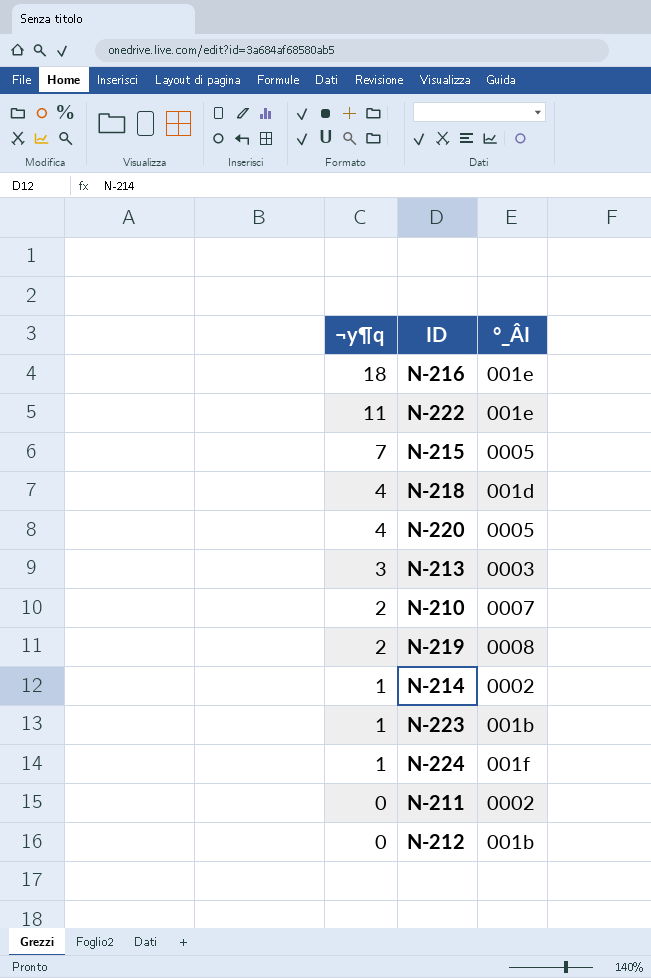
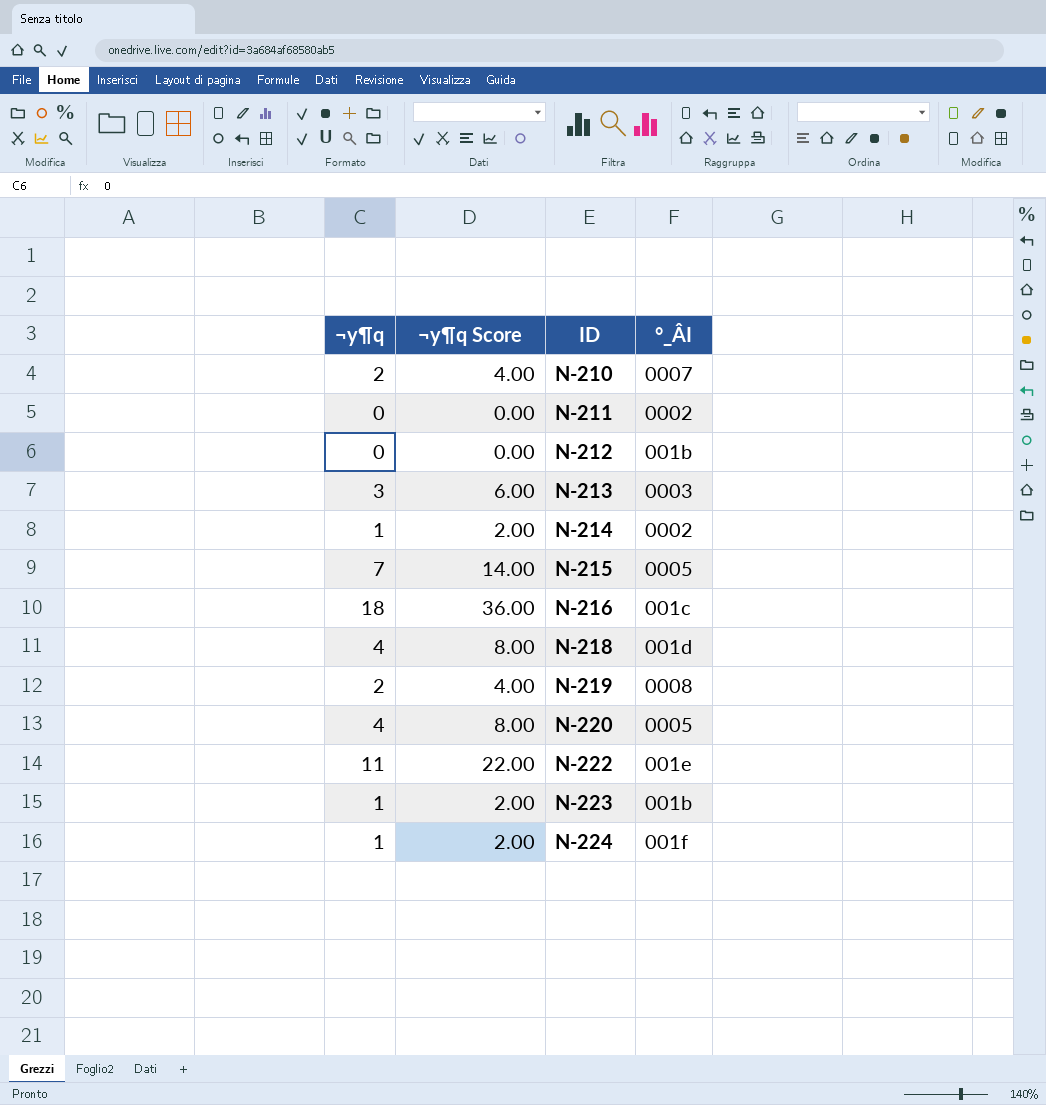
row order: ¬y¶q descending -> ID ascending
column ¬y¶q Score | formula: none -> [¬y¶q] * 2
N-216 | °_ÂI: 001e -> 001c

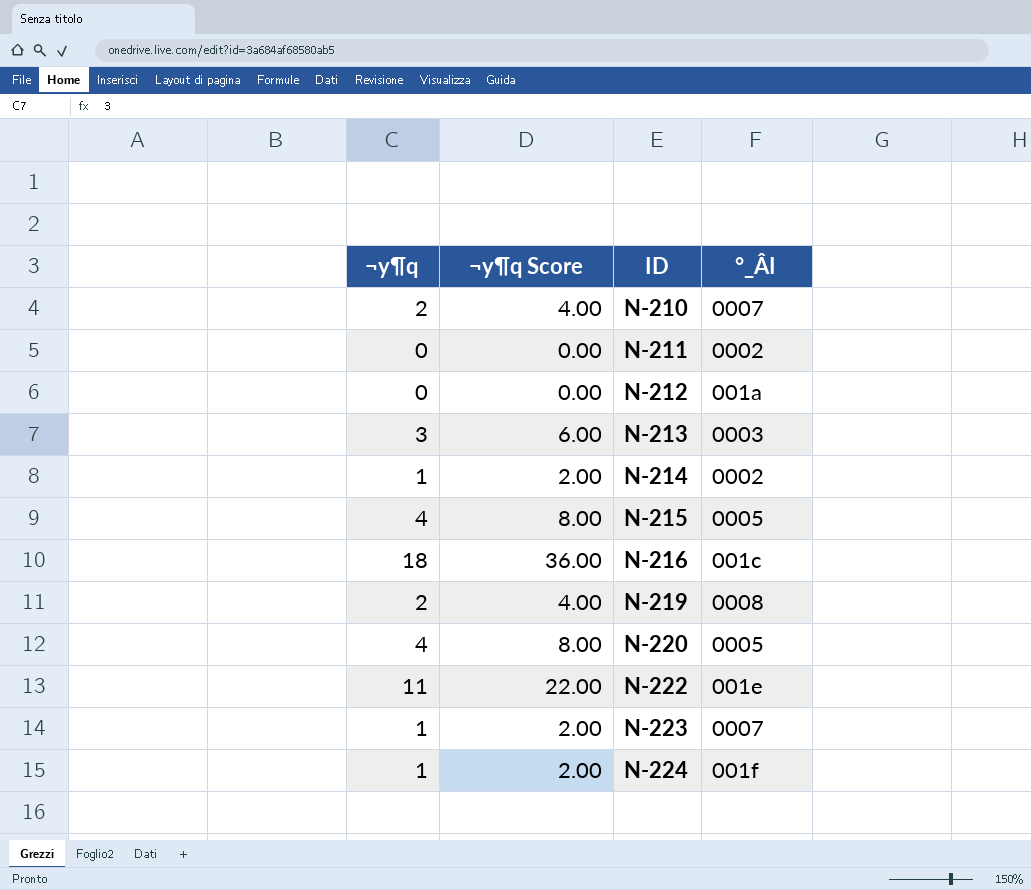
row N-218: 4 | 8.00 | 001d -> none
N-212 | °_ÂI: 001b -> 001a
N-215 | ¬y¶q: 7 -> 4
N-215 | ¬y¶q Score: 14.00 -> 8.00
N-223 | °_ÂI: 001b -> 0007

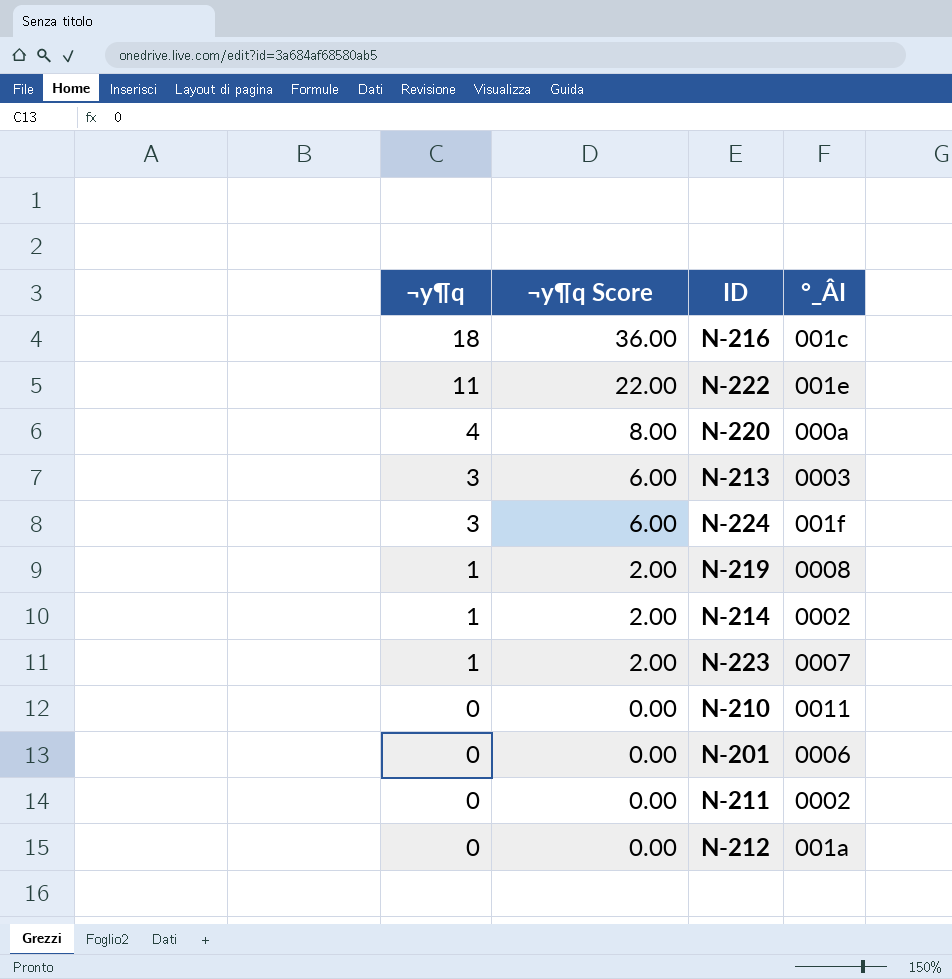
row order: ID ascending -> ¬y¶q descending
row N-215: 4 | 8.00 | 0005 -> none
N-220 | °_ÂI: 0005 -> 000a
N-224 | ¬y¶q: 1 -> 3
N-224 | ¬y¶q Score: 2.00 -> 6.00
N-219 | ¬y¶q: 2 -> 1
N-219 | ¬y¶q Score: 4.00 -> 2.00
N-210 | ¬y¶q: 2 -> 0
N-210 | ¬y¶q Score: 4.00 -> 0.00
N-210 | °_ÂI: 0007 -> 0011
row N-201: none -> 0 | 0.00 | 0006

